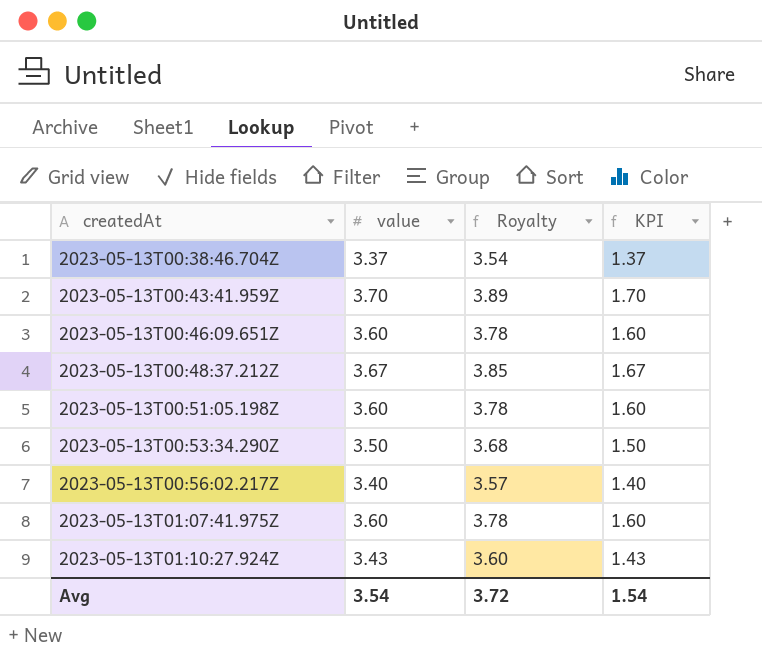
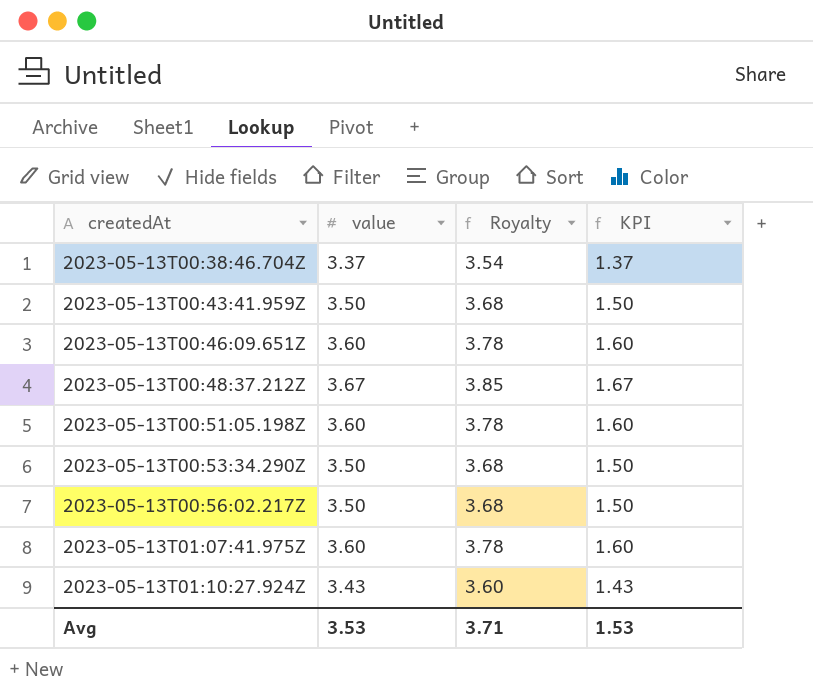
2023-05-13T00:43:41.959Z | value: 3.70 -> 3.50
2023-05-13T00:43:41.959Z | Royalty: 3.89 -> 3.68
2023-05-13T00:43:41.959Z | KPI: 1.70 -> 1.50
2023-05-13T00:56:02.217Z | value: 3.40 -> 3.50
2023-05-13T00:56:02.217Z | Royalty: 3.57 -> 3.68
2023-05-13T00:56:02.217Z | KPI: 1.40 -> 1.50
Avg | value: 3.54 -> 3.53
Avg | Royalty: 3.72 -> 3.71
Avg | KPI: 1.54 -> 1.53

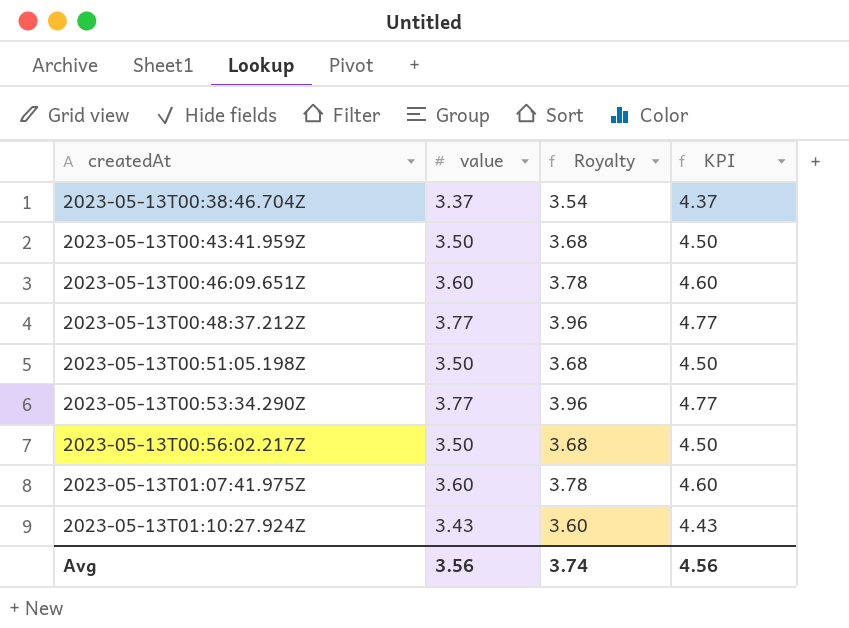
column KPI | formula: [value] - 2 -> [value] + 1
2023-05-13T00:48:37.212Z | value: 3.67 -> 3.77
2023-05-13T00:48:37.212Z | Royalty: 3.85 -> 3.96
2023-05-13T00:51:05.198Z | value: 3.60 -> 3.50
2023-05-13T00:51:05.198Z | Royalty: 3.78 -> 3.68
2023-05-13T00:53:34.290Z | value: 3.50 -> 3.77
2023-05-13T00:53:34.290Z | Royalty: 3.68 -> 3.96
Avg | value: 3.53 -> 3.56
Avg | Royalty: 3.71 -> 3.74
Avg | KPI: 1.53 -> 4.56

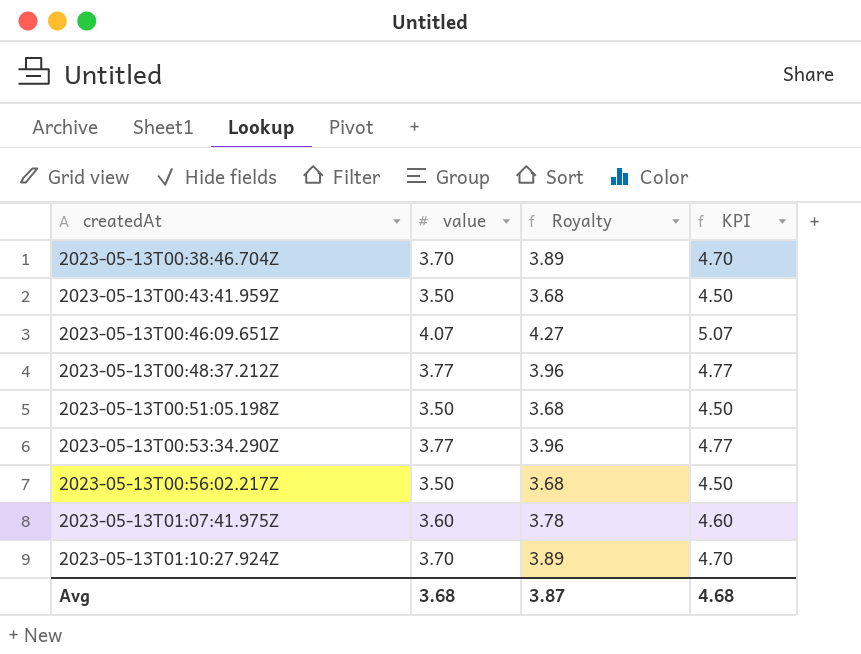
2023-05-13T00:38:46.704Z | value: 3.37 -> 3.70
2023-05-13T00:38:46.704Z | Royalty: 3.54 -> 3.89
2023-05-13T00:38:46.704Z | KPI: 4.37 -> 4.70
2023-05-13T00:46:09.651Z | value: 3.60 -> 4.07
2023-05-13T00:46:09.651Z | Royalty: 3.78 -> 4.27
2023-05-13T00:46:09.651Z | KPI: 4.60 -> 5.07
2023-05-13T01:10:27.924Z | value: 3.43 -> 3.70
2023-05-13T01:10:27.924Z | Royalty: 3.60 -> 3.89
2023-05-13T01:10:27.924Z | KPI: 4.43 -> 4.70
Avg | value: 3.56 -> 3.68
Avg | Royalty: 3.74 -> 3.87
Avg | KPI: 4.56 -> 4.68

